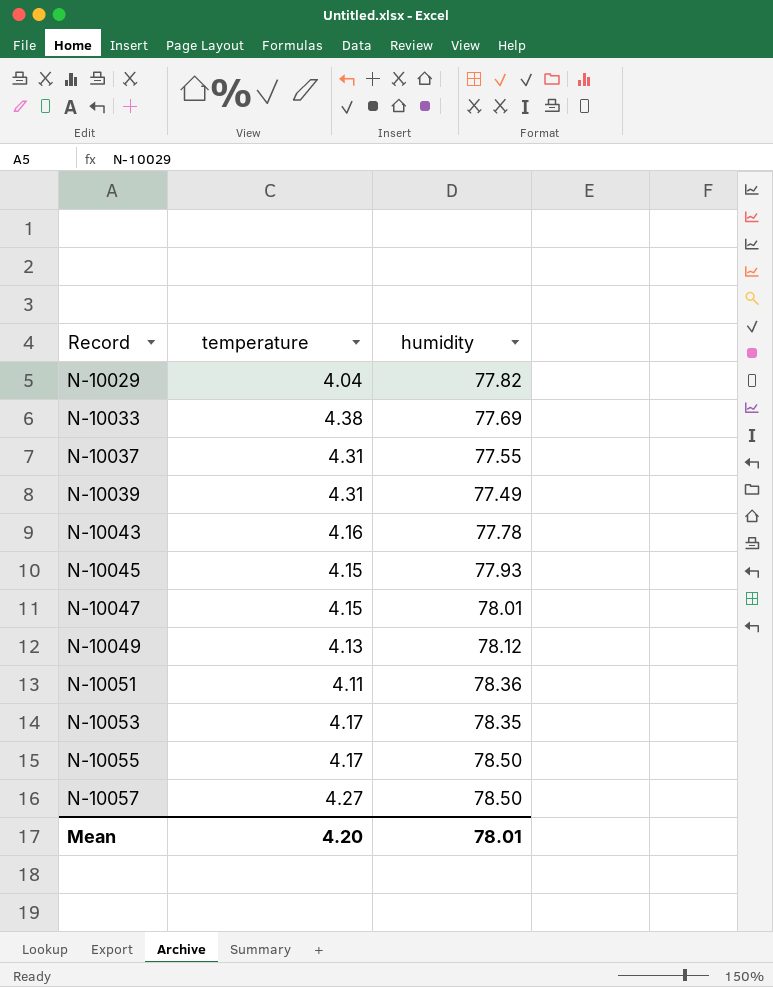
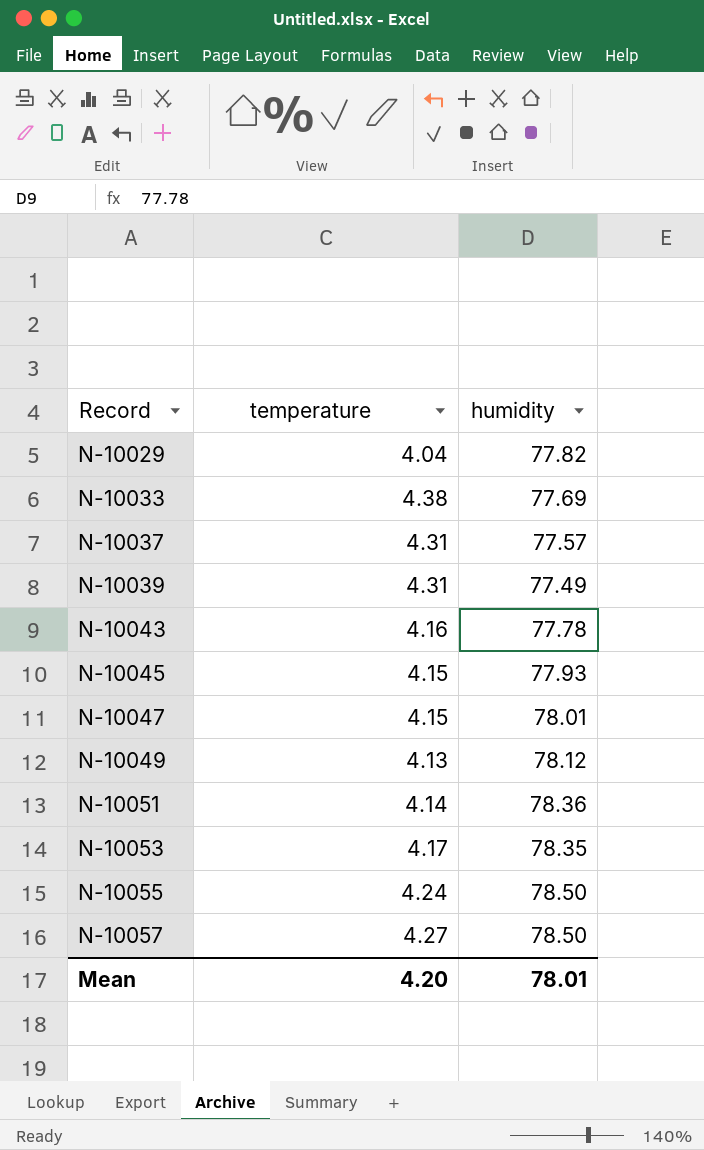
N-10037 | humidity: 77.55 -> 77.57
N-10051 | temperature: 4.11 -> 4.14
N-10055 | temperature: 4.17 -> 4.24

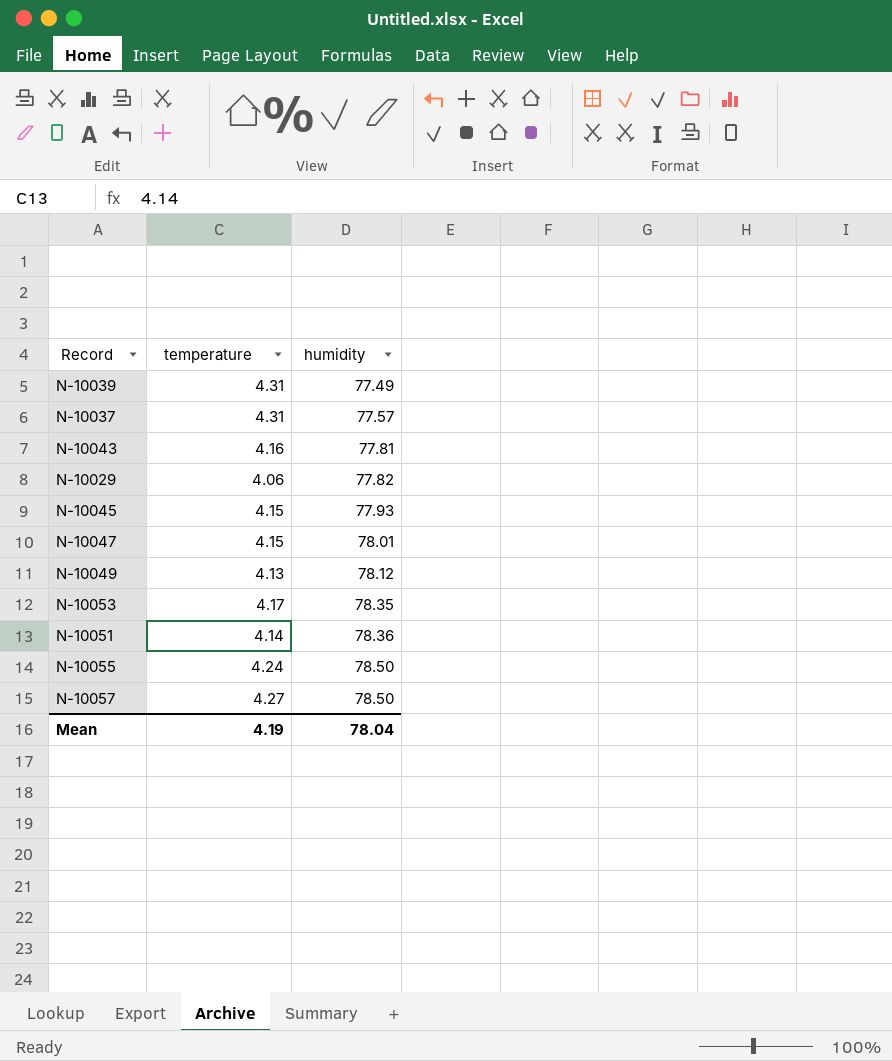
row order: Record ascending -> humidity ascending
row N-10033: 4.38 | 77.69 -> none
N-10043 | humidity: 77.78 -> 77.81
N-10029 | temperature: 4.04 -> 4.06
Mean | temperature: 4.20 -> 4.19
Mean | humidity: 78.01 -> 78.04

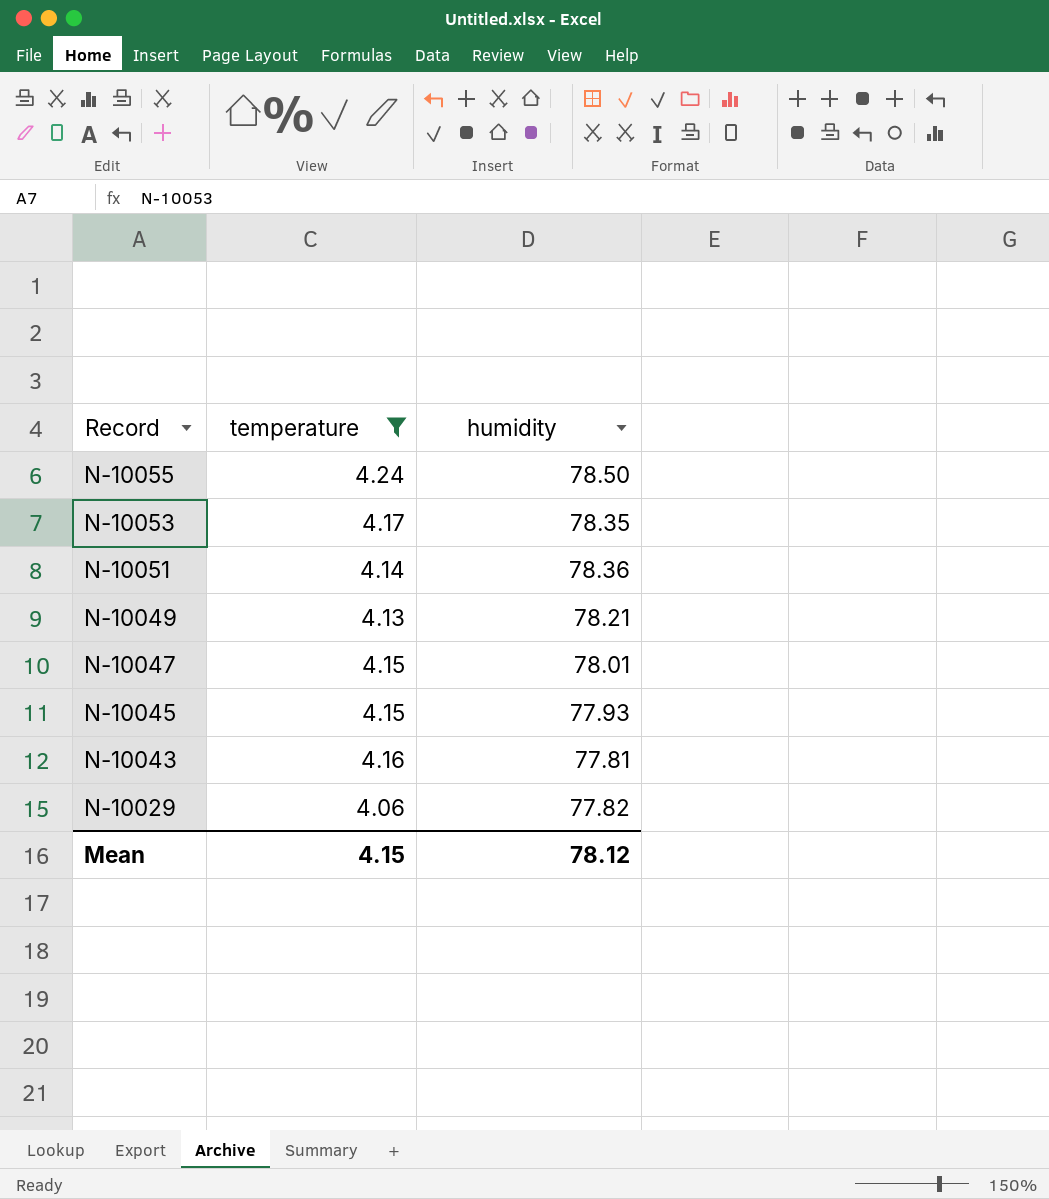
filter: none -> temperature <= 4.24
row order: humidity ascending -> Record descending
N-10049 | humidity: 78.12 -> 78.21
Mean | temperature: 4.19 -> 4.15
Mean | humidity: 78.04 -> 78.12

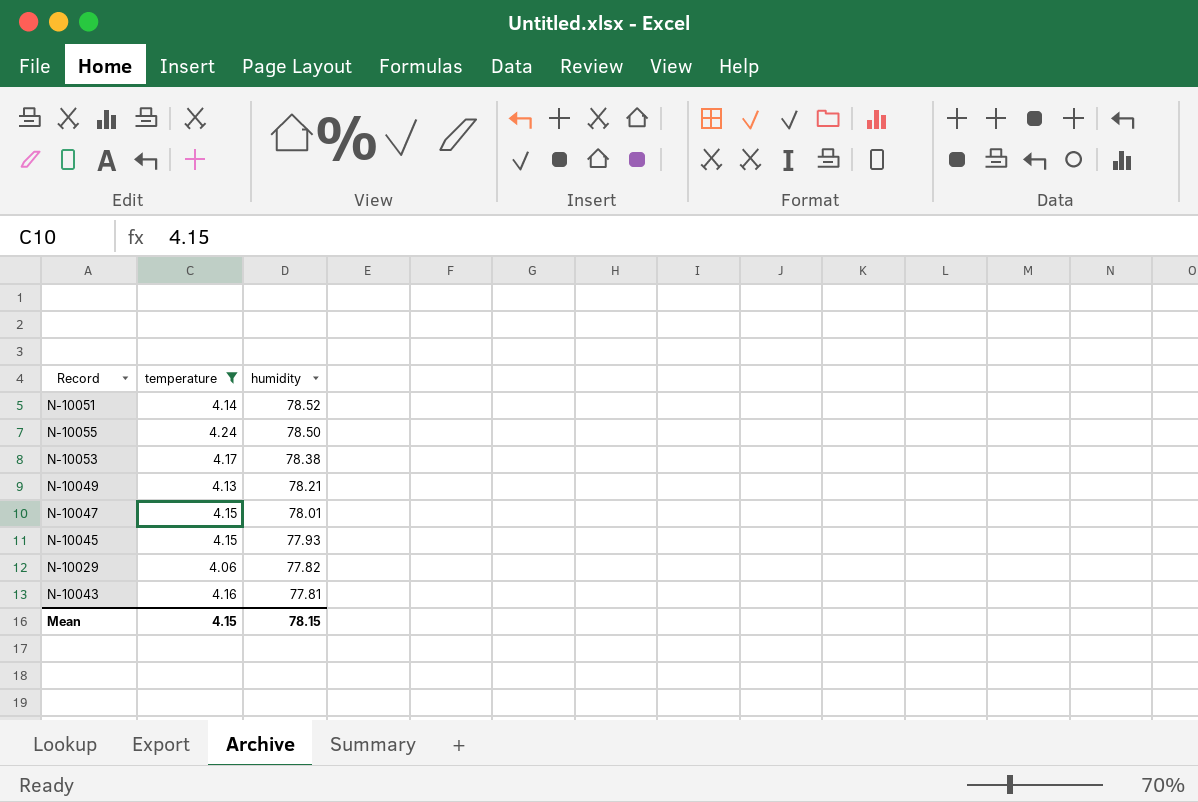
row order: Record descending -> humidity descending
N-10051 | humidity: 78.36 -> 78.52
N-10053 | humidity: 78.35 -> 78.38
Mean | humidity: 78.12 -> 78.15

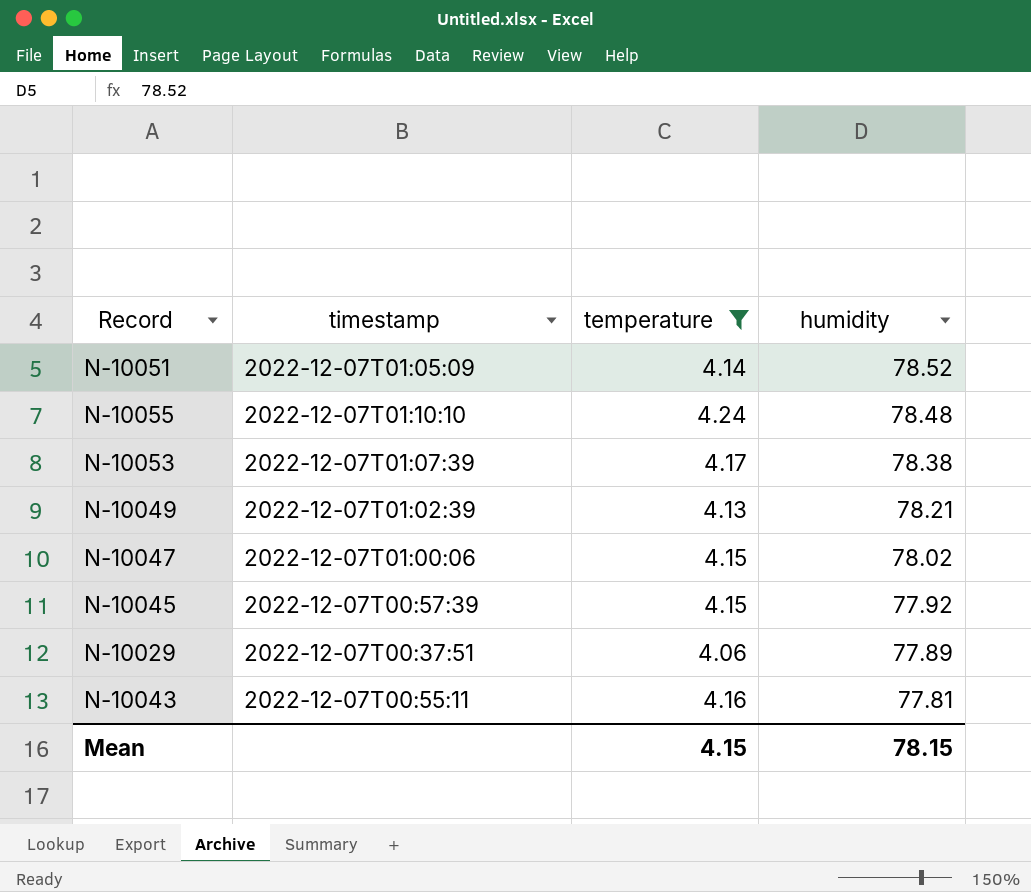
column timestamp | position: none -> 2
N-10055 | humidity: 78.50 -> 78.48
N-10047 | humidity: 78.01 -> 78.02
N-10045 | humidity: 77.93 -> 77.92
N-10029 | humidity: 77.82 -> 77.89

